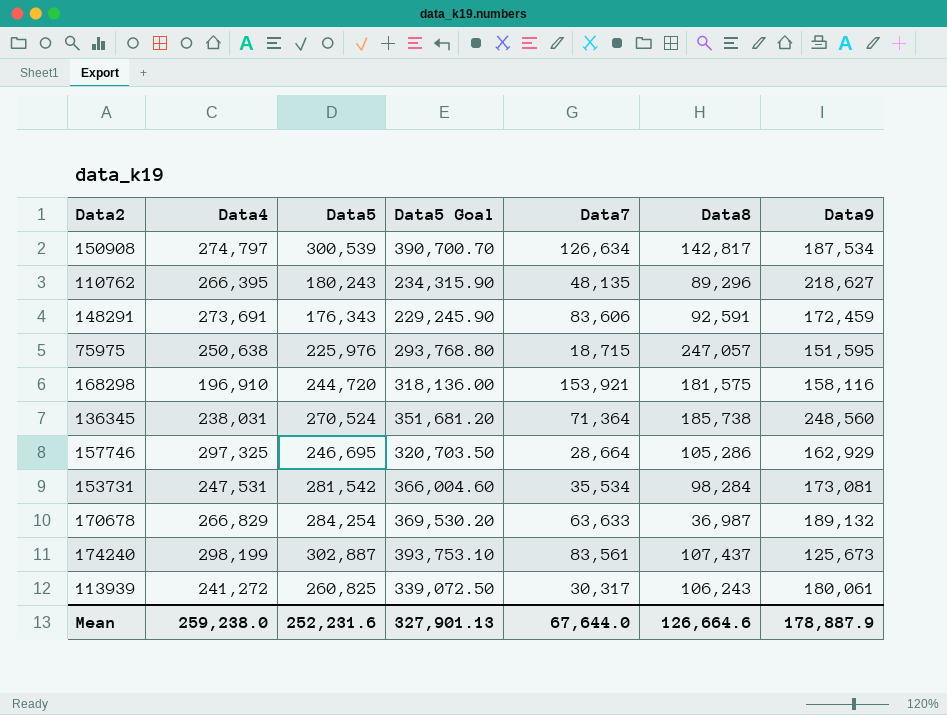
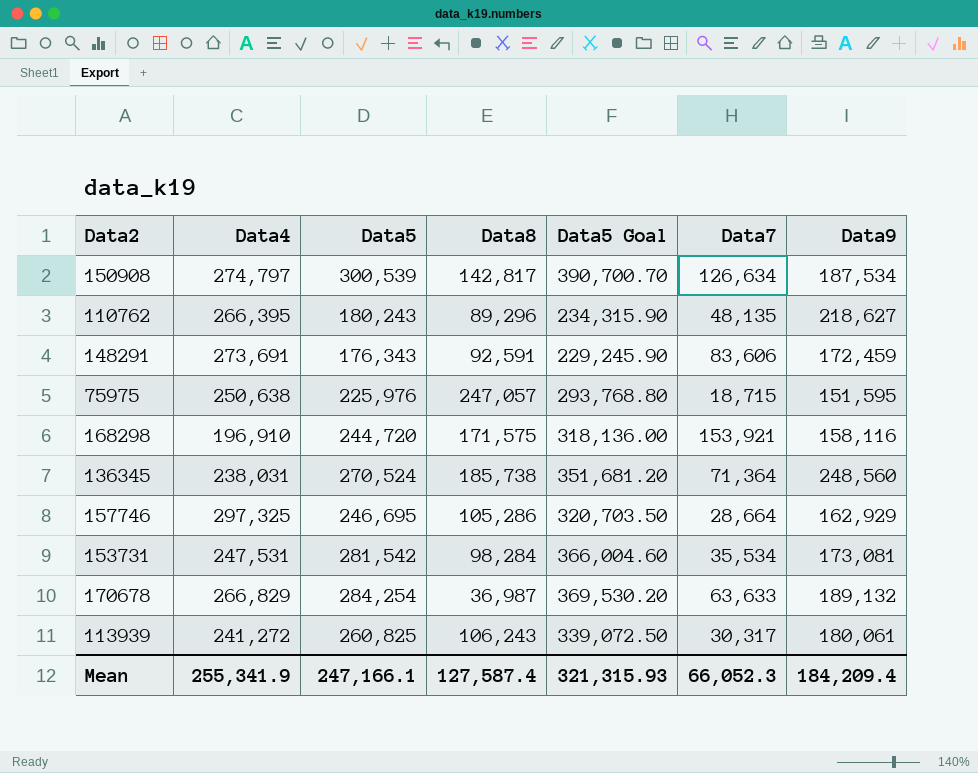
column Data8 | position: 6 -> 4
row 174240: 298,199 | 302,887 | 393,753.10 | 83,561 | 107,437 | 125,673 -> none
168298 | Data8: 181,575 -> 171,575
Mean | Data4: 259,238.0 -> 255,341.9
Mean | Data5: 252,231.6 -> 247,166.1
Mean | Data8: 126,664.6 -> 127,587.4
Mean | Data5 Goal: 327,901.13 -> 321,315.93
Mean | Data7: 67,644.0 -> 66,052.3
Mean | Data9: 178,887.9 -> 184,209.4

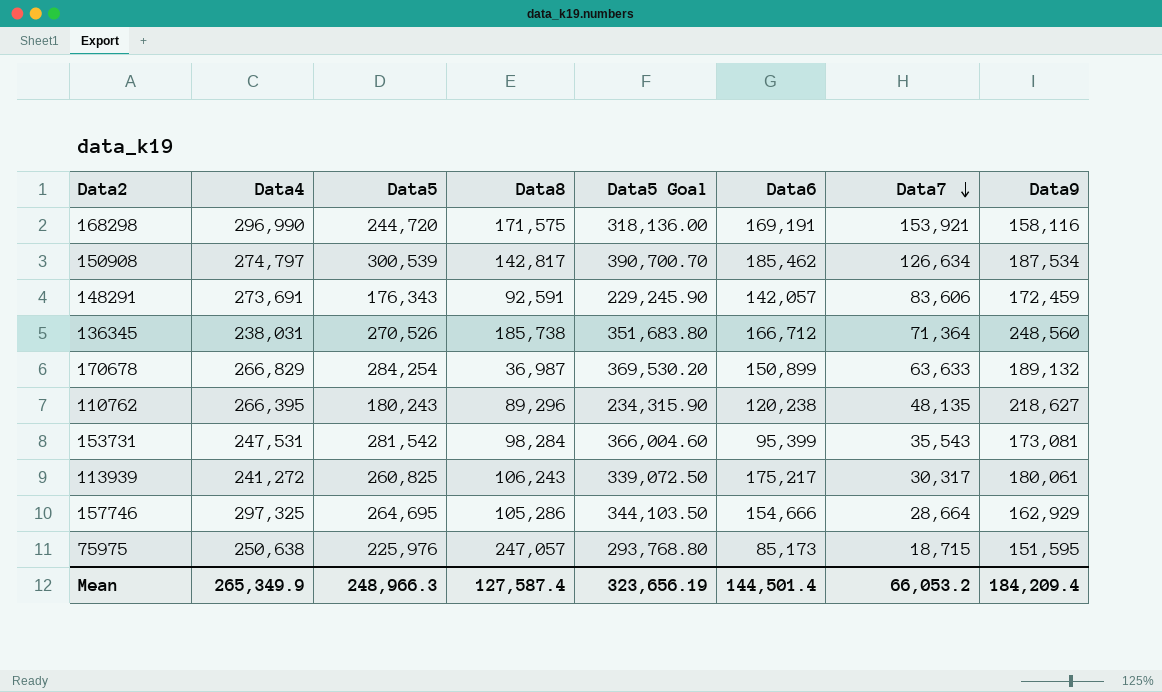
row order: none -> Data7 descending
column Data6 | position: none -> 6
168298 | Data4: 196,910 -> 296,990
136345 | Data5: 270,524 -> 270,526
136345 | Data5 Goal: 351,681.20 -> 351,683.80
153731 | Data7: 35,534 -> 35,543
157746 | Data5: 246,695 -> 264,695
157746 | Data5 Goal: 320,703.50 -> 344,103.50
Mean | Data4: 255,341.9 -> 265,349.9
Mean | Data5: 247,166.1 -> 248,966.3
Mean | Data5 Goal: 321,315.93 -> 323,656.19
Mean | Data7: 66,052.3 -> 66,053.2

